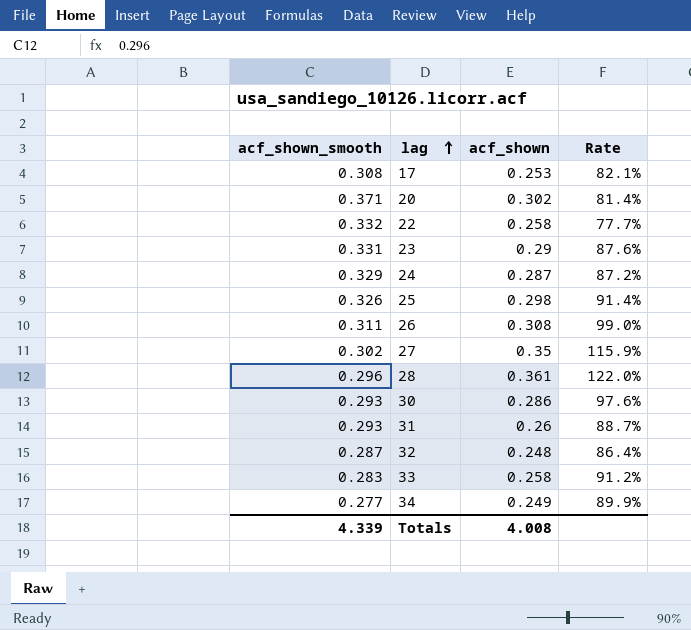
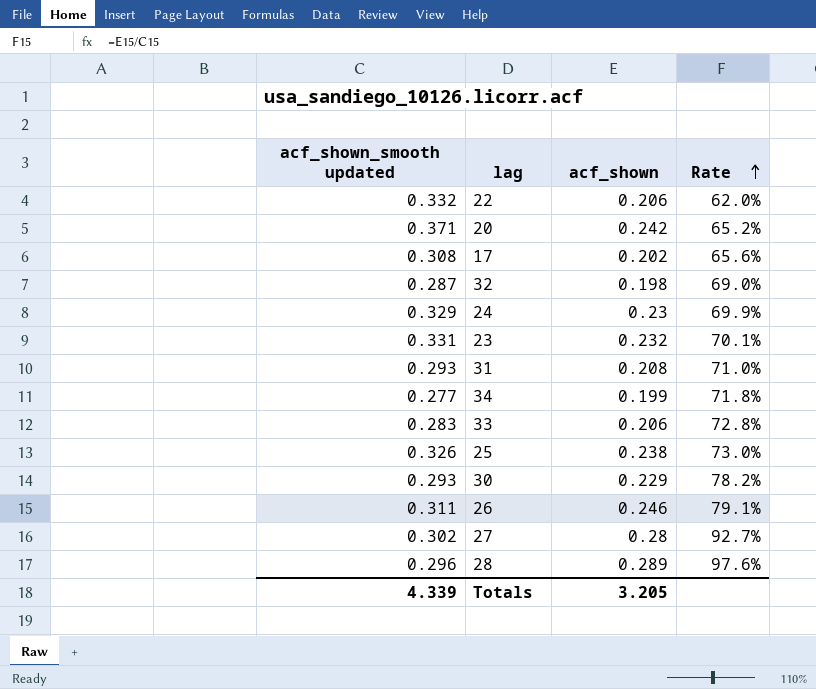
row order: lag ascending -> Rate ascending
column name: acf_shown_smooth -> acf_shown_smooth updated
22 | acf_shown: 0.258 -> 0.206
22 | Rate: 77.7% -> 62.0%
20 | acf_shown: 0.302 -> 0.242
20 | Rate: 81.4% -> 65.2%
17 | acf_shown: 0.253 -> 0.202
17 | Rate: 82.1% -> 65.6%
32 | acf_shown: 0.248 -> 0.198
32 | Rate: 86.4% -> 69.0%
24 | acf_shown: 0.287 -> 0.23
24 | Rate: 87.2% -> 69.9%
23 | acf_shown: 0.29 -> 0.232
23 | Rate: 87.6% -> 70.1%
31 | acf_shown: 0.26 -> 0.208
31 | Rate: 88.7% -> 71.0%
34 | acf_shown: 0.249 -> 0.199
34 | Rate: 89.9% -> 71.8%
33 | acf_shown: 0.258 -> 0.206
33 | Rate: 91.2% -> 72.8%
25 | acf_shown: 0.298 -> 0.238
25 | Rate: 91.4% -> 73.0%
30 | acf_shown: 0.286 -> 0.229
30 | Rate: 97.6% -> 78.2%
26 | acf_shown: 0.308 -> 0.246
26 | Rate: 99.0% -> 79.1%
27 | acf_shown: 0.35 -> 0.28
27 | Rate: 115.9% -> 92.7%
28 | acf_shown: 0.361 -> 0.289
28 | Rate: 122.0% -> 97.6%
Totals | acf_shown: 4.008 -> 3.205

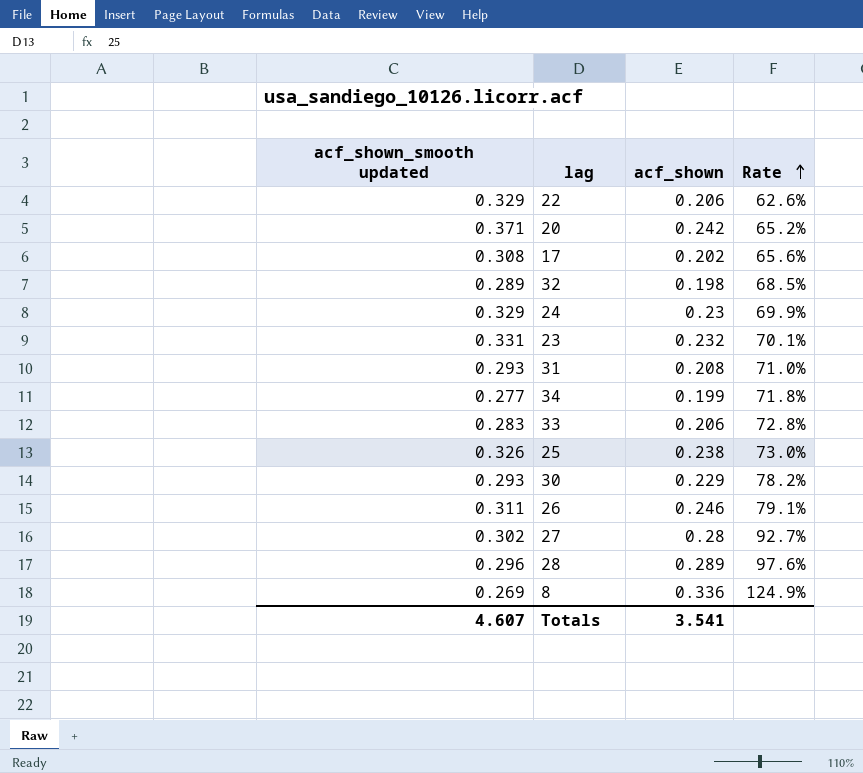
22 | acf_shown_smooth updated: 0.332 -> 0.329
22 | Rate: 62.0% -> 62.6%
32 | acf_shown_smooth updated: 0.287 -> 0.289
32 | Rate: 69.0% -> 68.5%
row 8: none -> 0.269 | 0.336 | 124.9%
Totals | acf_shown_smooth updated: 4.339 -> 4.607
Totals | acf_shown: 3.205 -> 3.541

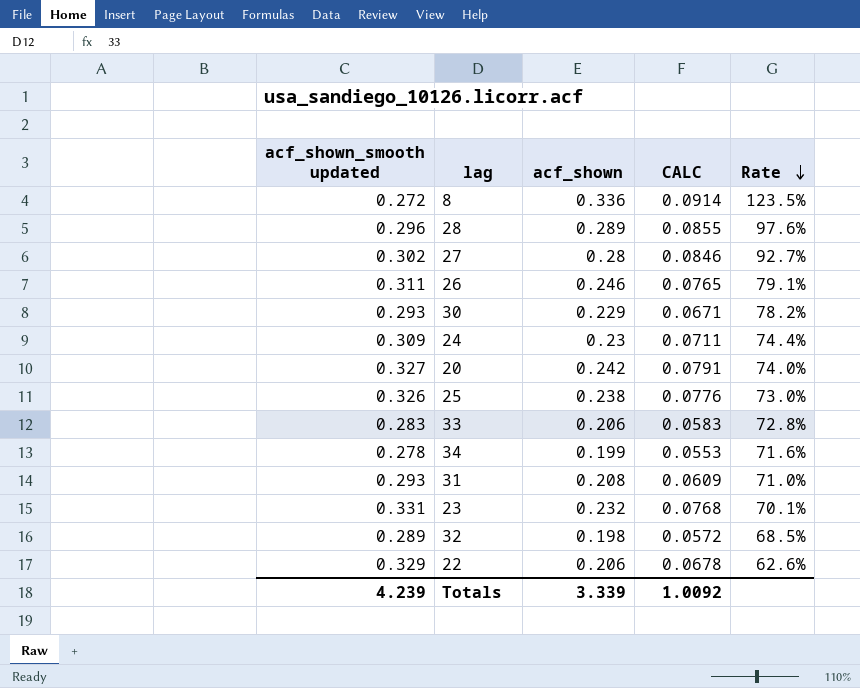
row order: Rate ascending -> Rate descending
column CALC | formula: none -> [acf_shown_smooth updated] * [acf_shown]
row 17: 0.308 | 0.202 | 65.6% -> none
8 | acf_shown_smooth updated: 0.269 -> 0.272
8 | Rate: 124.9% -> 123.5%
24 | acf_shown_smooth updated: 0.329 -> 0.309
24 | Rate: 69.9% -> 74.4%
20 | acf_shown_smooth updated: 0.371 -> 0.327
20 | Rate: 65.2% -> 74.0%
34 | acf_shown_smooth updated: 0.277 -> 0.278
34 | Rate: 71.8% -> 71.6%
Totals | acf_shown_smooth updated: 4.607 -> 4.239
Totals | acf_shown: 3.541 -> 3.339

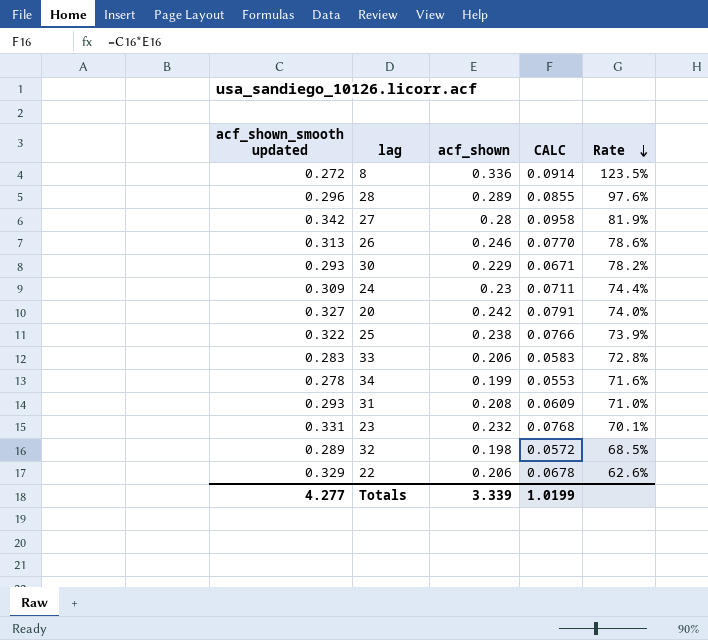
27 | acf_shown_smooth updated: 0.302 -> 0.342
27 | CALC: 0.0846 -> 0.0958
27 | Rate: 92.7% -> 81.9%
26 | acf_shown_smooth updated: 0.311 -> 0.313
26 | CALC: 0.0765 -> 0.0770
26 | Rate: 79.1% -> 78.6%
25 | acf_shown_smooth updated: 0.326 -> 0.322
25 | CALC: 0.0776 -> 0.0766
25 | Rate: 73.0% -> 73.9%
Totals | acf_shown_smooth updated: 4.239 -> 4.277
Totals | CALC: 1.0092 -> 1.0199

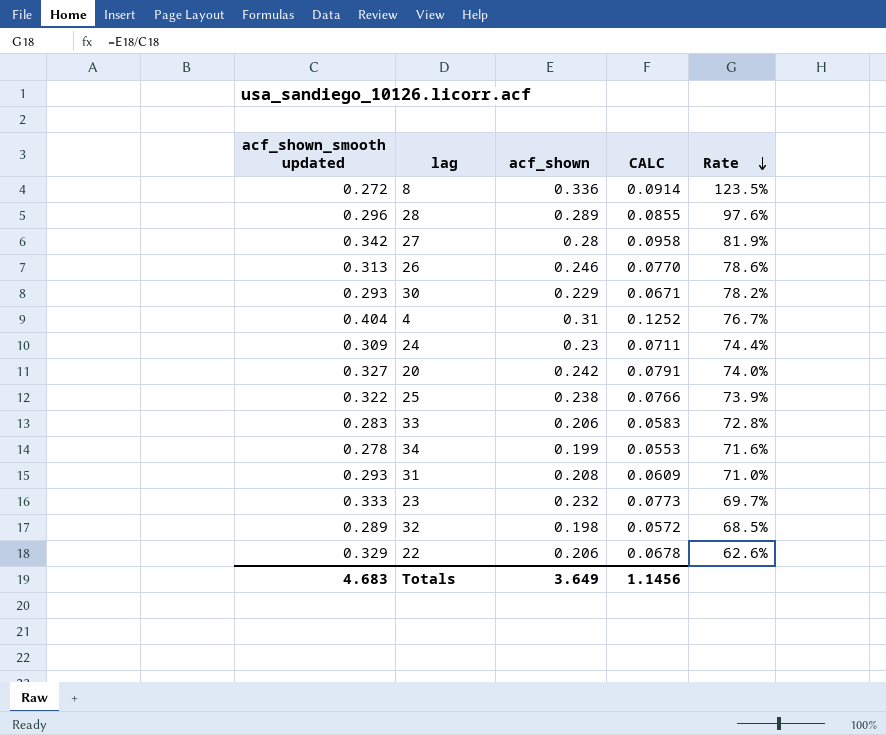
row 4: none -> 0.404 | 0.31 | 0.1252 | 76.7%
23 | acf_shown_smooth updated: 0.331 -> 0.333
23 | CALC: 0.0768 -> 0.0773
23 | Rate: 70.1% -> 69.7%
Totals | acf_shown_smooth updated: 4.277 -> 4.683
Totals | acf_shown: 3.339 -> 3.649
Totals | CALC: 1.0199 -> 1.1456

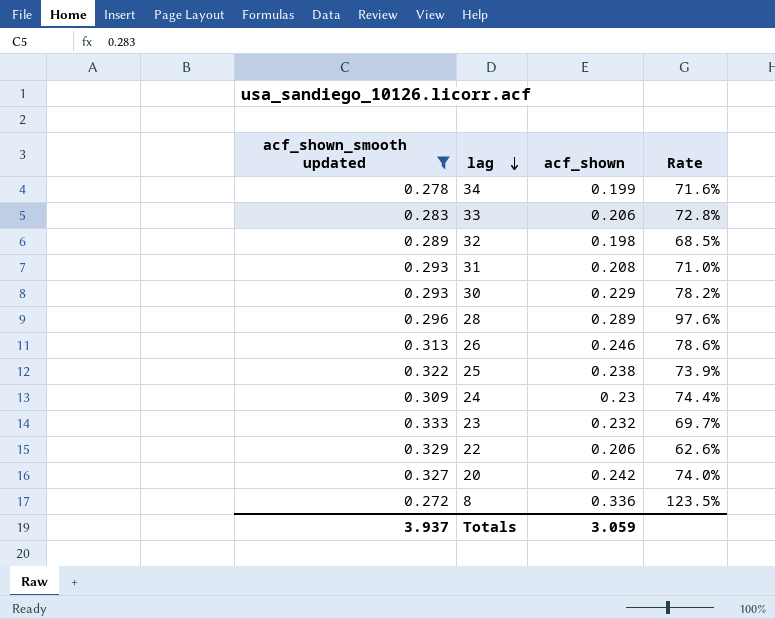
filter: none -> acf_shown_smooth updated <= 0.333
row order: Rate descending -> lag descending
column CALC | formula: [acf_shown_smooth updated] * [acf_shown] -> none
Totals | acf_shown_smooth updated: 4.683 -> 3.937
Totals | acf_shown: 3.649 -> 3.059

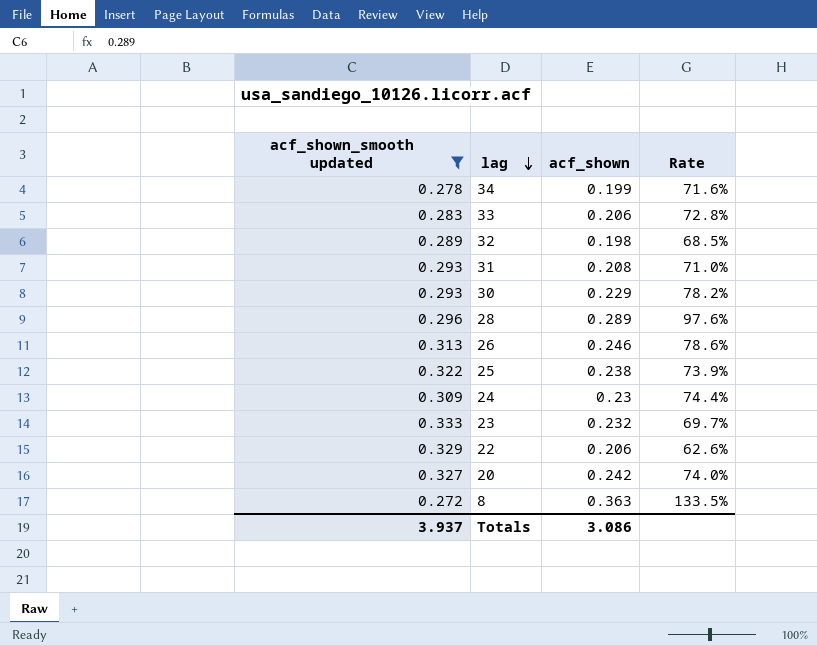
8 | acf_shown: 0.336 -> 0.363
8 | Rate: 123.5% -> 133.5%
Totals | acf_shown: 3.059 -> 3.086

